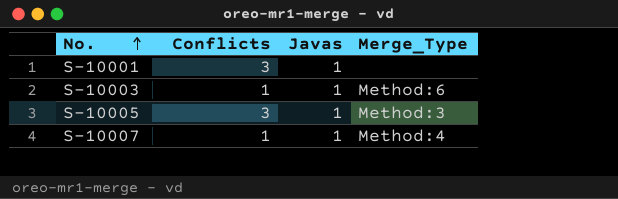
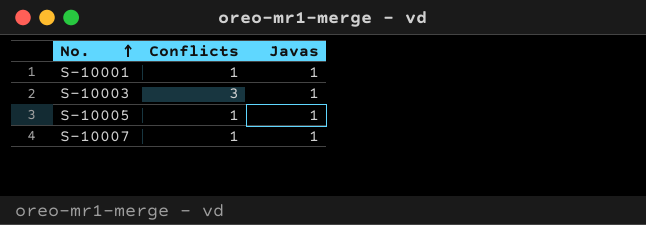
column Merge_Type | position: 4 -> none
S-10001 | Conflicts: 3 -> 1
S-10003 | Conflicts: 1 -> 3
S-10005 | Conflicts: 3 -> 1

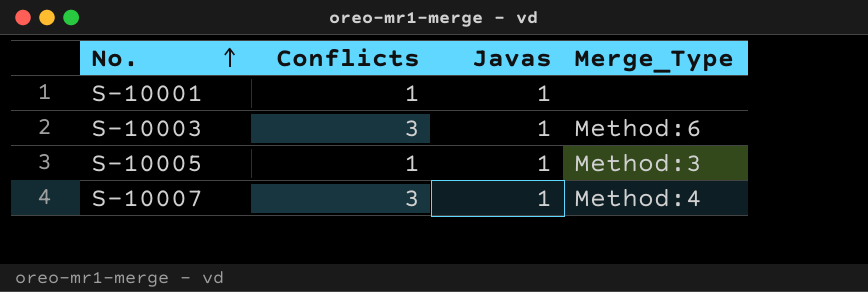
column Merge_Type | position: none -> 4
S-10007 | Conflicts: 1 -> 3

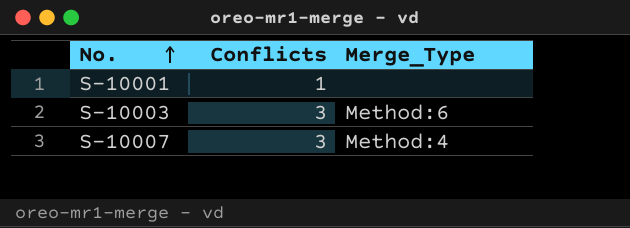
column Javas | position: 3 -> none
row S-10005: 1 | 1 | Method:3 -> none

